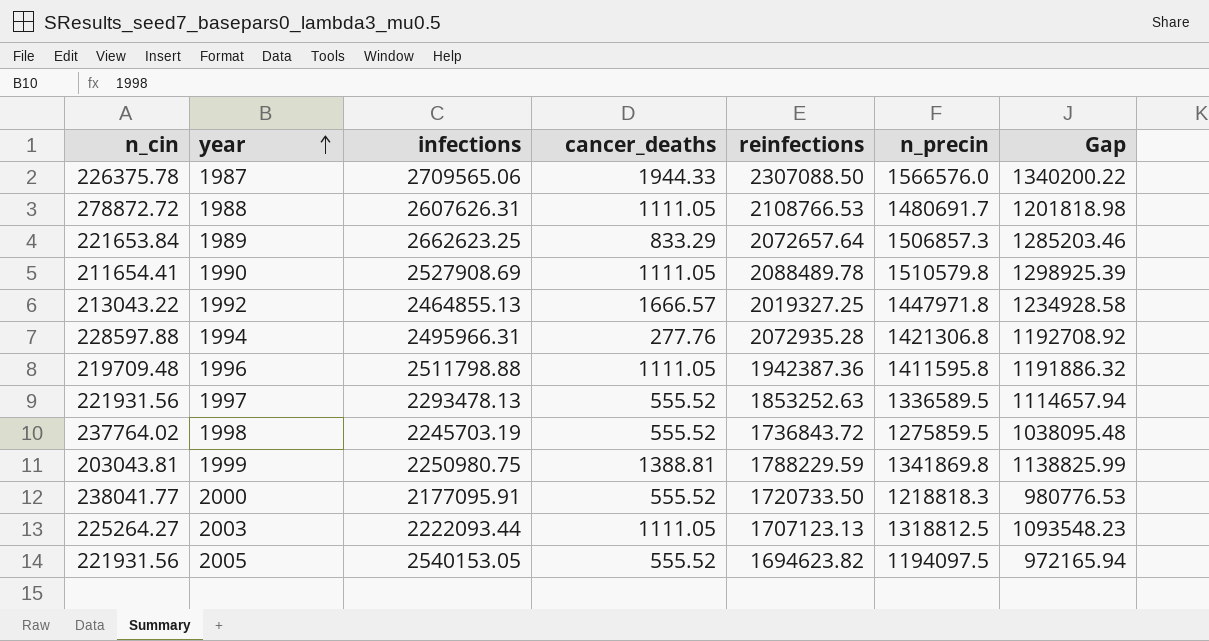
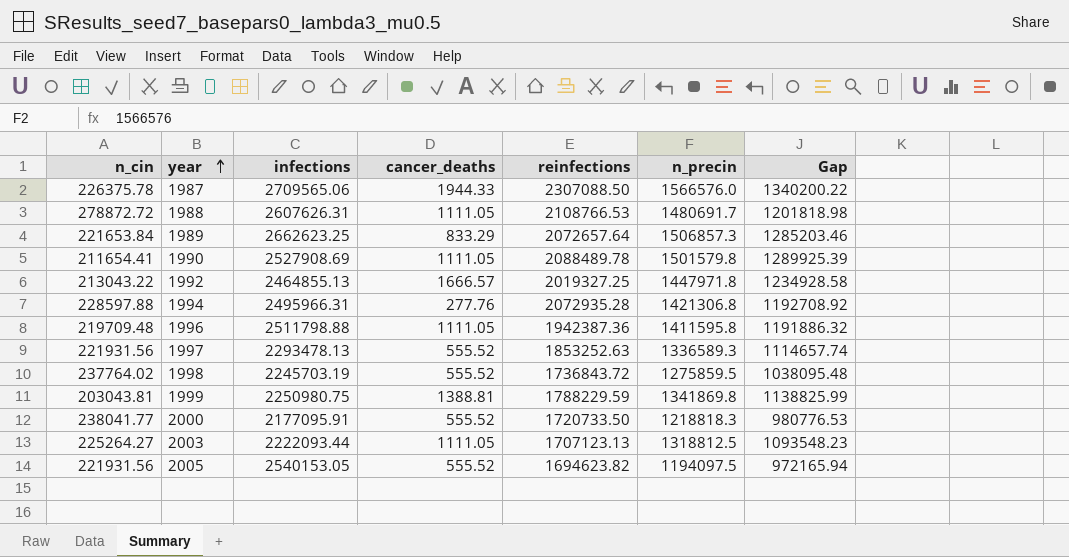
1990 | n_precin: 1510579.8 -> 1501579.8
1990 | Gap: 1298925.39 -> 1289925.39
1997 | n_precin: 1336589.5 -> 1336589.3
1997 | Gap: 1114657.94 -> 1114657.74

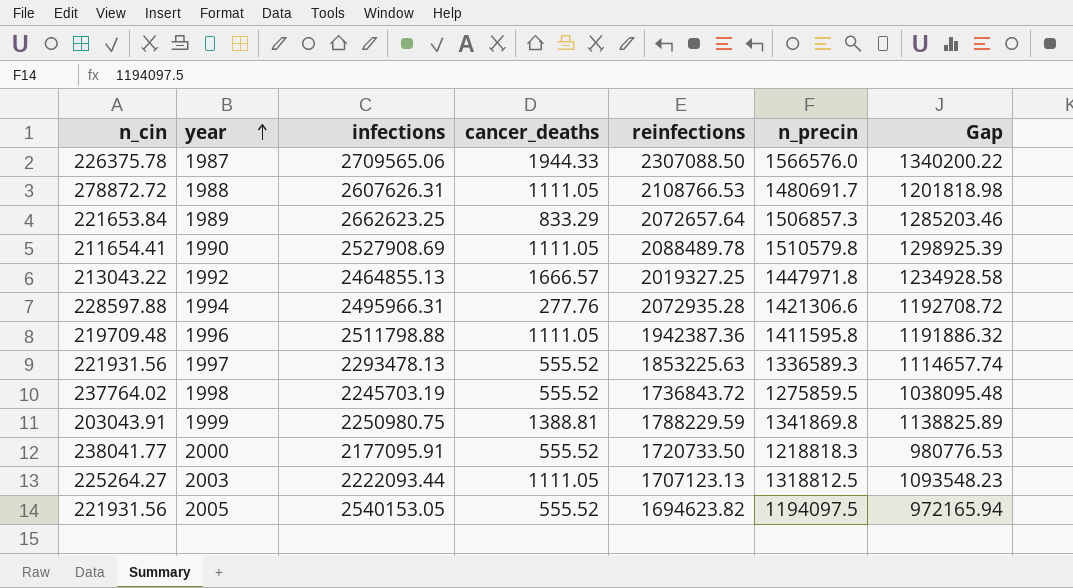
1990 | n_precin: 1501579.8 -> 1510579.8
1990 | Gap: 1289925.39 -> 1298925.39
1994 | n_precin: 1421306.8 -> 1421306.6
1994 | Gap: 1192708.92 -> 1192708.72
1997 | reinfections: 1853252.63 -> 1853225.63
1999 | n_cin: 203043.81 -> 203043.91
1999 | Gap: 1138825.99 -> 1138825.89

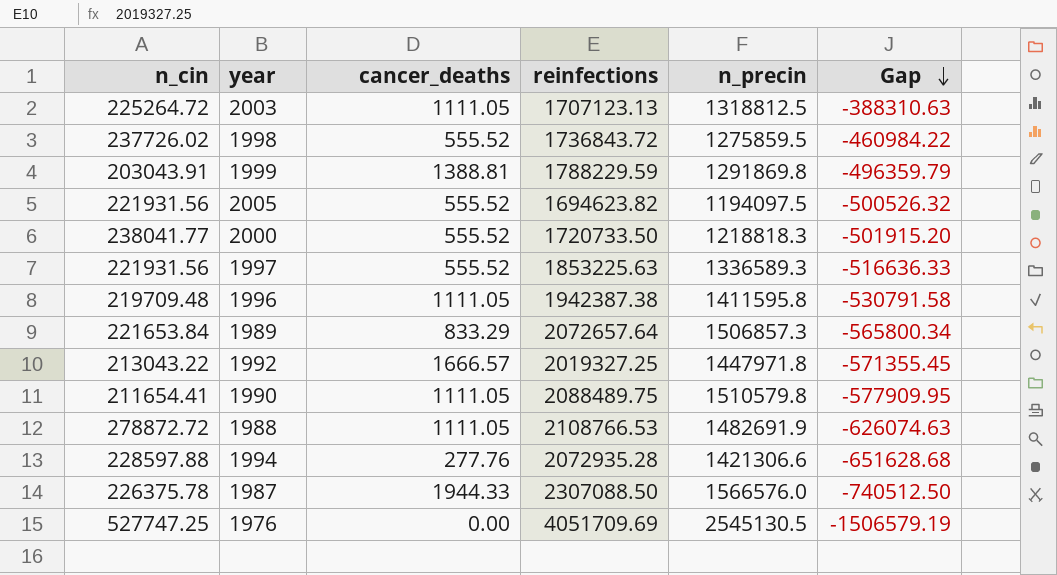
row order: year ascending -> Gap descending
column infections | position: 3 -> none
column Gap | formula: [n_precin] - [n_cin] -> [n_precin] - [reinfections]
2003 | n_cin: 225264.27 -> 225264.72
1998 | n_cin: 237764.02 -> 237726.02
1999 | n_precin: 1341869.8 -> 1291869.8
1996 | reinfections: 1942387.36 -> 1942387.38
1990 | reinfections: 2088489.78 -> 2088489.75
1988 | n_precin: 1480691.7 -> 1482691.9
row 1976: none -> 527747.25 | 0.00 | 4051709.69 | 2545130.5 | -1506579.19

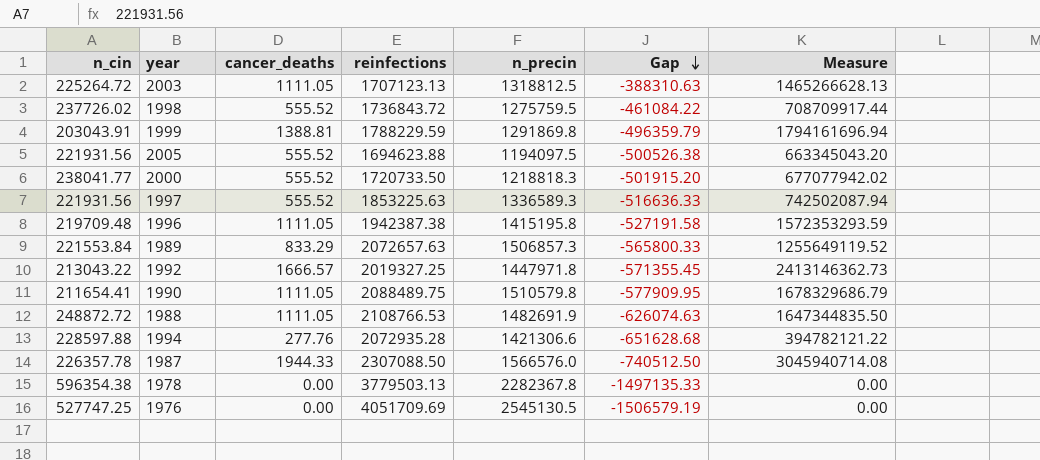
column Measure | formula: none -> [cancer_deaths] * [n_precin]
1998 | n_precin: 1275859.5 -> 1275759.5
1998 | Gap: -460984.22 -> -461084.22
2005 | reinfections: 1694623.82 -> 1694623.88
2005 | Gap: -500526.32 -> -500526.38
1996 | n_precin: 1411595.8 -> 1415195.8
1996 | Gap: -530791.58 -> -527191.58
1989 | n_cin: 221653.84 -> 221553.84
1989 | reinfections: 2072657.64 -> 2072657.63
1989 | Gap: -565800.34 -> -565800.33
1988 | n_cin: 278872.72 -> 248872.72
1987 | n_cin: 226375.78 -> 226357.78
row 1978: none -> 596354.38 | 0.00 | 3779503.13 | 2282367.8 | -1497135.33 | 0.00

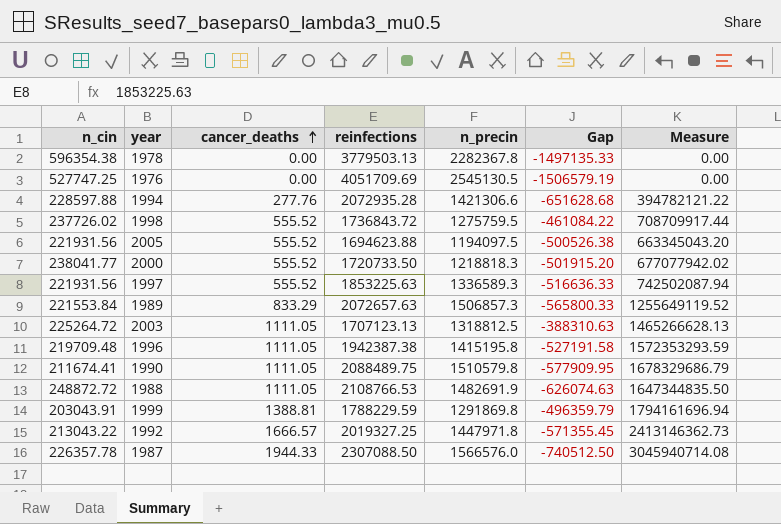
row order: Gap descending -> cancer_deaths ascending
1990 | n_cin: 211654.41 -> 211674.41

